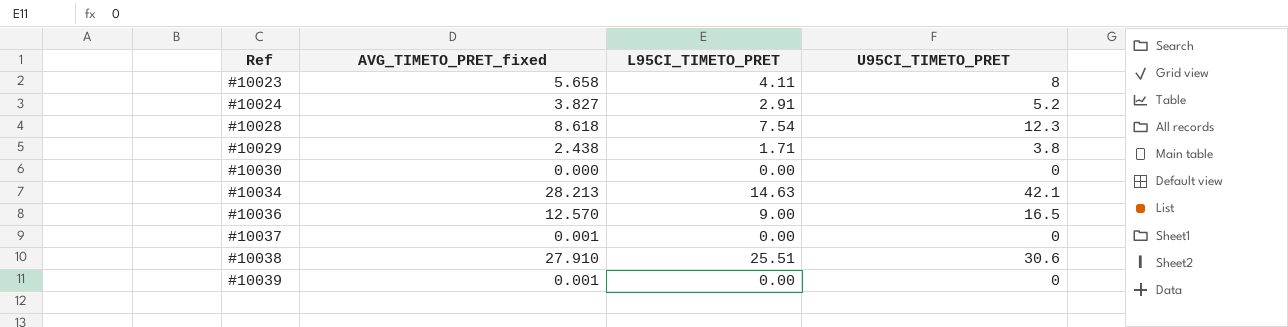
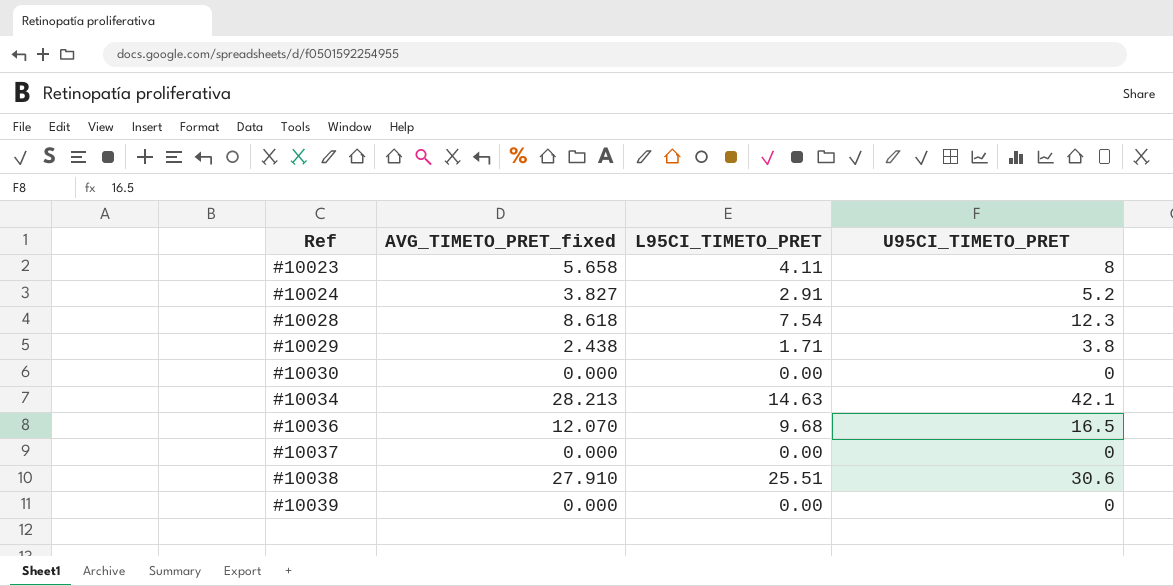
#10036 | AVG_TIMETO_PRET_fixed: 12.570 -> 12.070
#10036 | L95CI_TIMETO_PRET: 9.00 -> 9.68
#10037 | AVG_TIMETO_PRET_fixed: 0.001 -> 0.000
#10039 | AVG_TIMETO_PRET_fixed: 0.001 -> 0.000

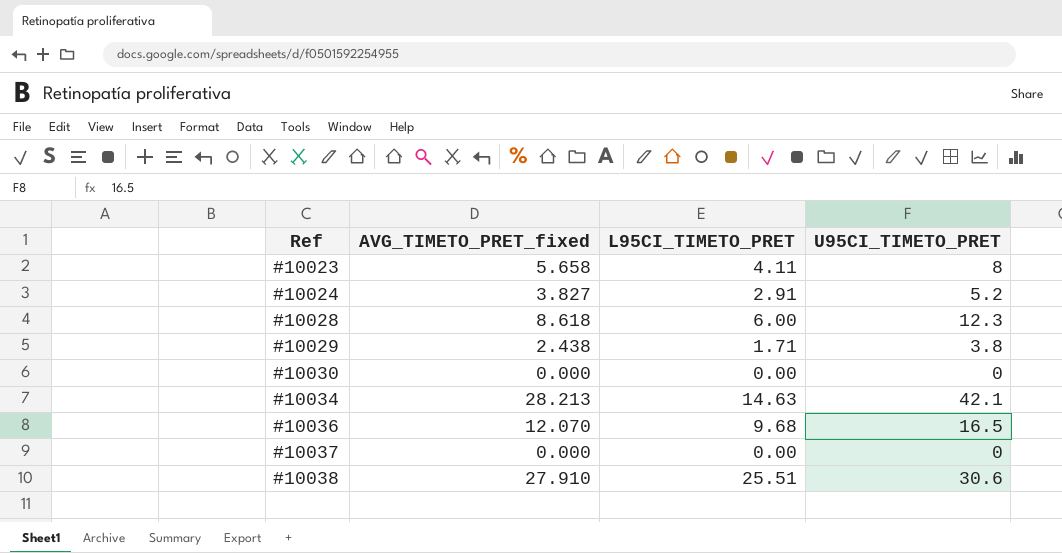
row #10039: 0.000 | 0.00 | 0 -> none
#10028 | L95CI_TIMETO_PRET: 7.54 -> 6.00

